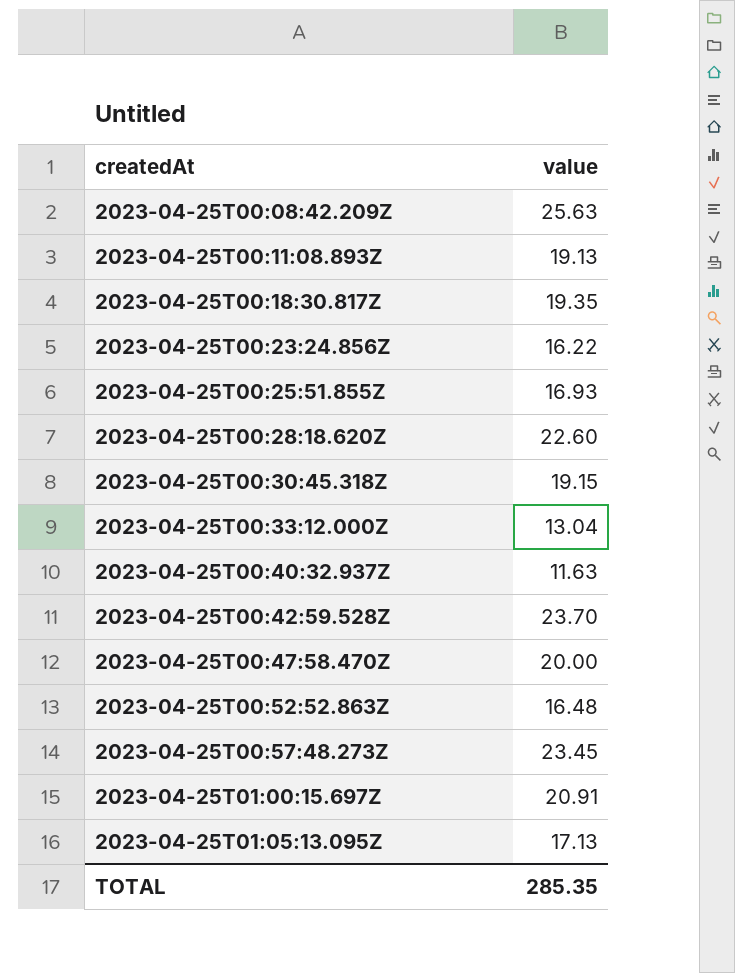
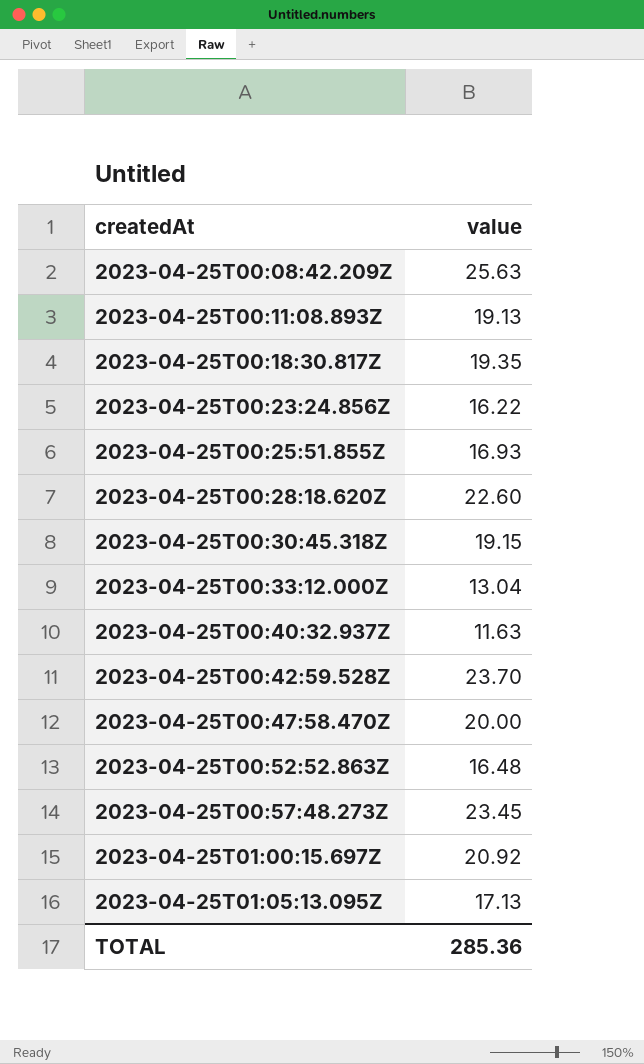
2023-04-25T01:00:15.697Z | value: 20.91 -> 20.92
TOTAL | value: 285.35 -> 285.36

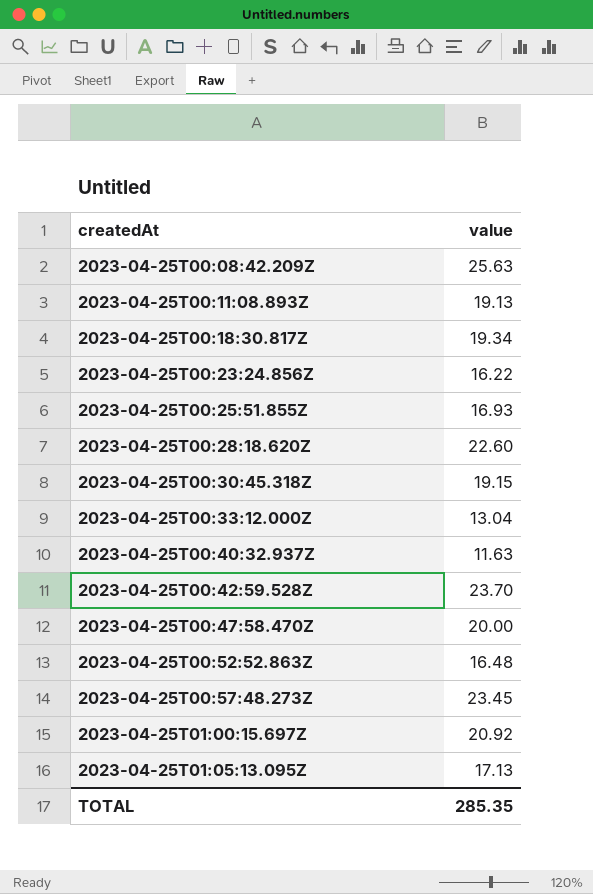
2023-04-25T00:18:30.817Z | value: 19.35 -> 19.34
TOTAL | value: 285.36 -> 285.35

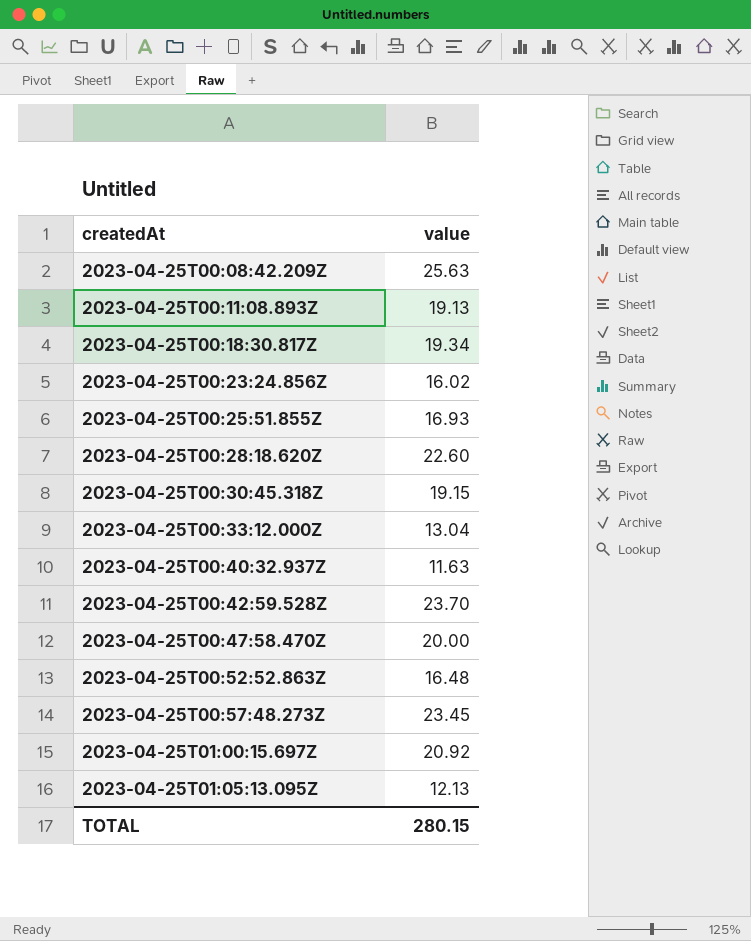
2023-04-25T00:23:24.856Z | value: 16.22 -> 16.02
2023-04-25T01:05:13.095Z | value: 17.13 -> 12.13
TOTAL | value: 285.35 -> 280.15

